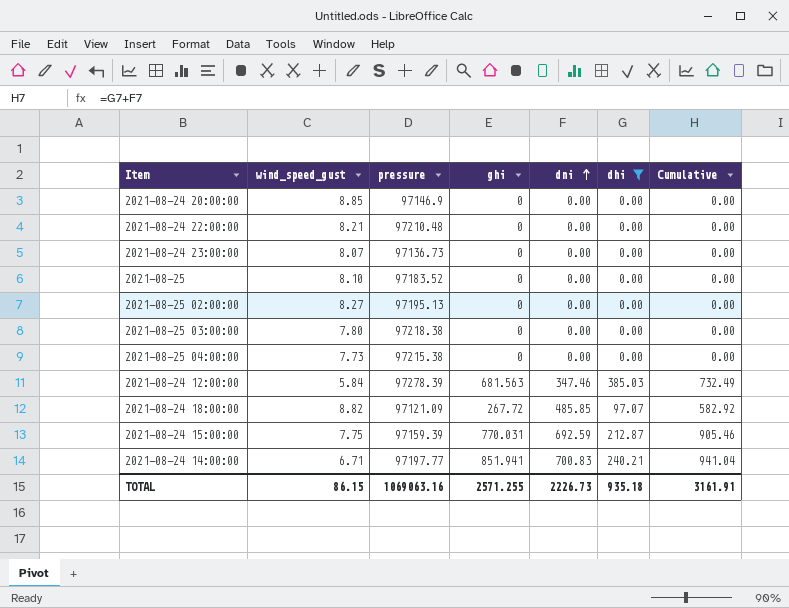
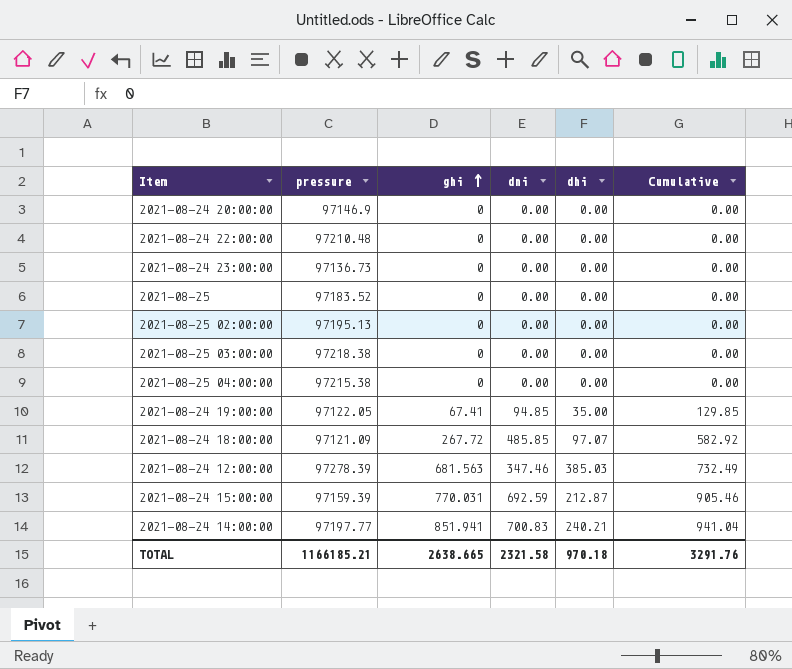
filter: dhi != 35.00 -> none
row order: dni ascending -> ghi ascending
column wind_speed_gust | position: 2 -> none
TOTAL | pressure: 1069063.16 -> 1166185.21
TOTAL | ghi: 2571.255 -> 2638.665
TOTAL | dni: 2226.73 -> 2321.58
TOTAL | dhi: 935.18 -> 970.18
TOTAL | Cumulative: 3161.91 -> 3291.76

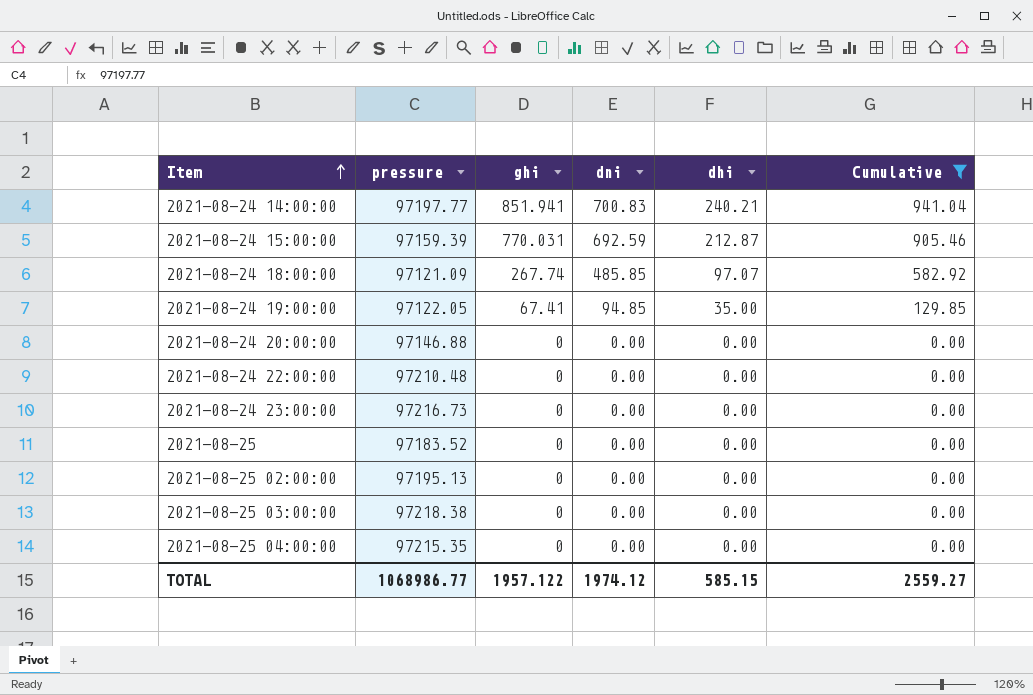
filter: none -> Cumulative != 732.49
row order: ghi ascending -> Item ascending
2021-08-24 18:00:00 | ghi: 267.72 -> 267.74
2021-08-24 20:00:00 | pressure: 97146.9 -> 97146.88
2021-08-24 23:00:00 | pressure: 97136.73 -> 97216.73
2021-08-25 04:00:00 | pressure: 97215.38 -> 97215.35
TOTAL | pressure: 1166185.21 -> 1068986.77
TOTAL | ghi: 2638.665 -> 1957.122
TOTAL | dni: 2321.58 -> 1974.12
TOTAL | dhi: 970.18 -> 585.15
TOTAL | Cumulative: 3291.76 -> 2559.27

